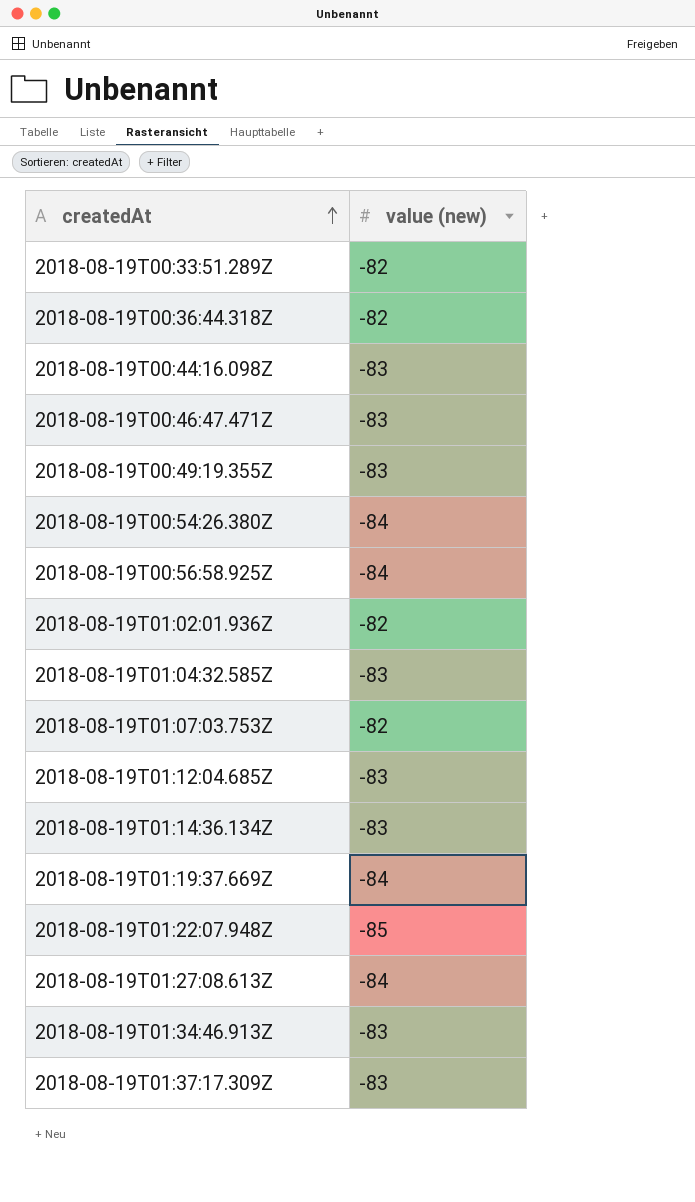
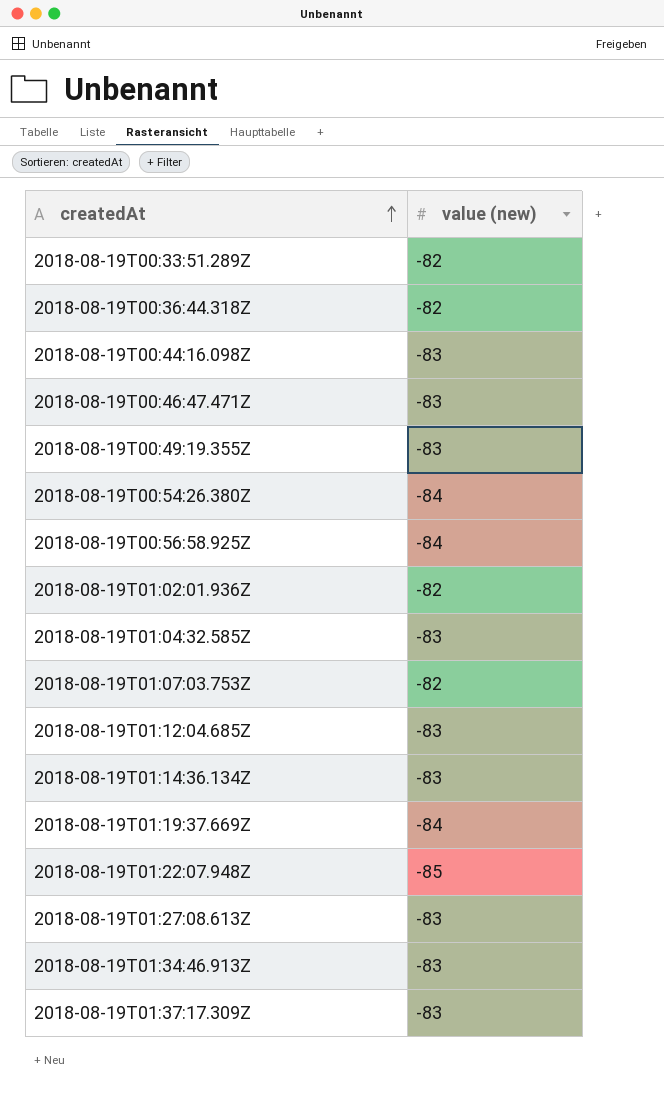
2018-08-19T01:27:08.613Z | value (new): -84 -> -83

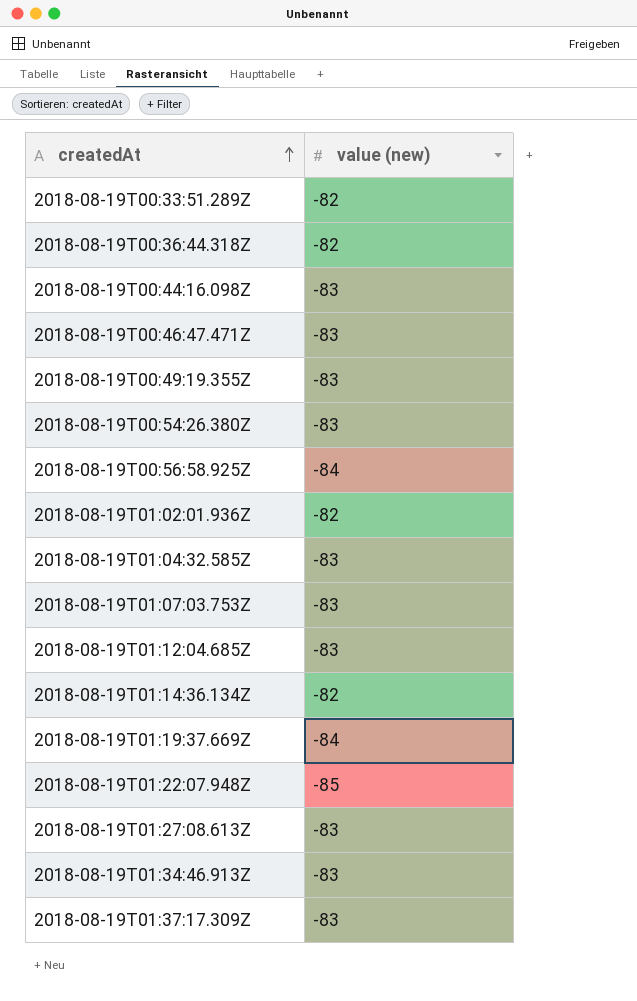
2018-08-19T00:54:26.380Z | value (new): -84 -> -83
2018-08-19T01:07:03.753Z | value (new): -82 -> -83
2018-08-19T01:14:36.134Z | value (new): -83 -> -82

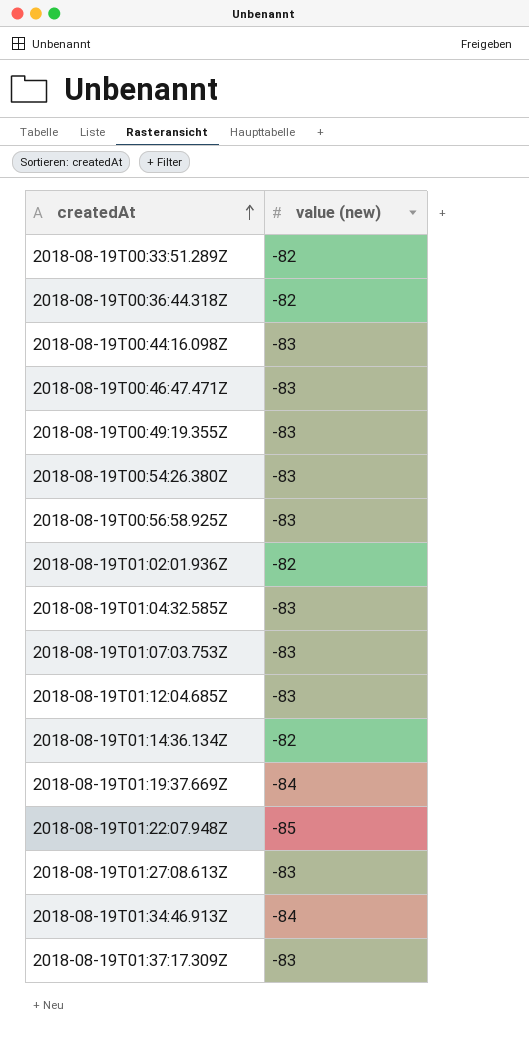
2018-08-19T00:56:58.925Z | value (new): -84 -> -83
2018-08-19T01:34:46.913Z | value (new): -83 -> -84

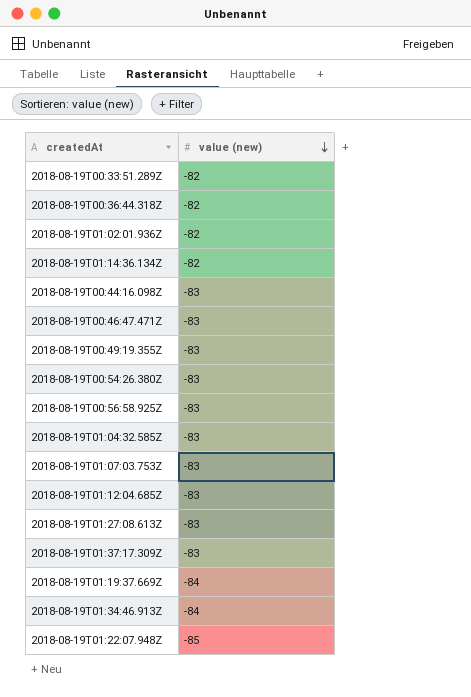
row order: createdAt ascending -> value (new) descending

